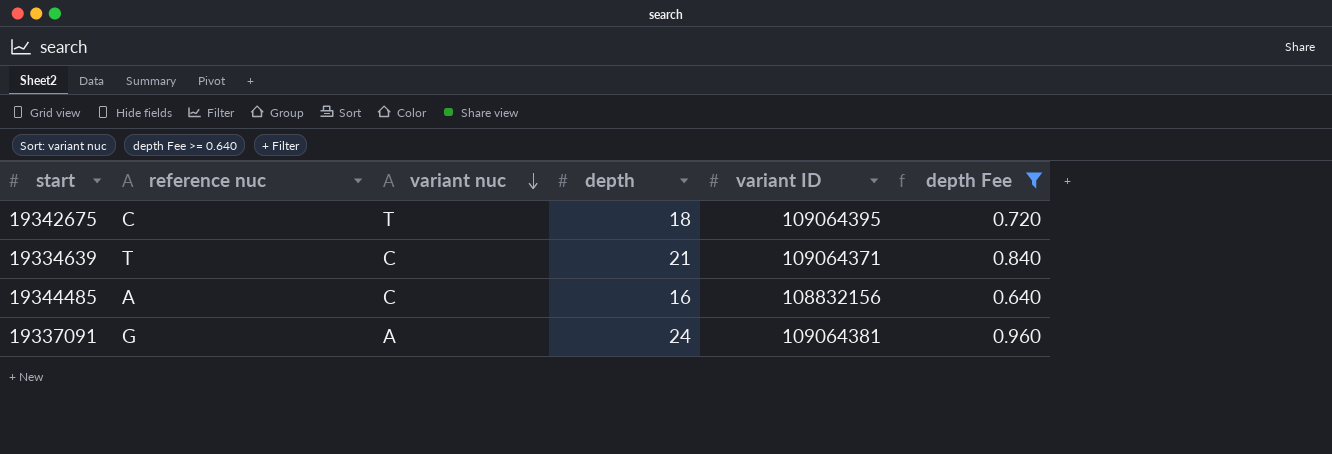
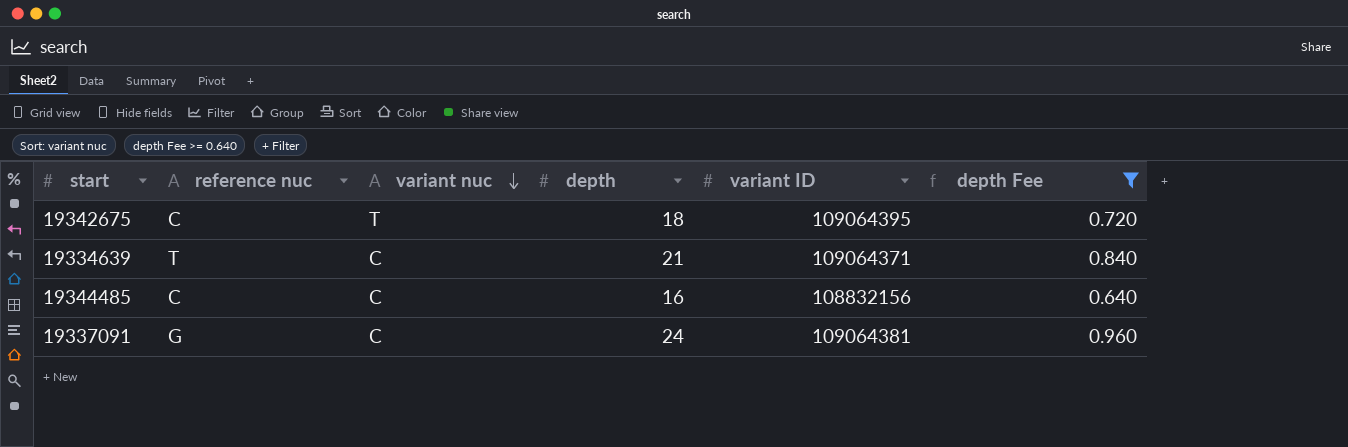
19344485 | reference nuc: A -> C
19337091 | variant nuc: A -> C

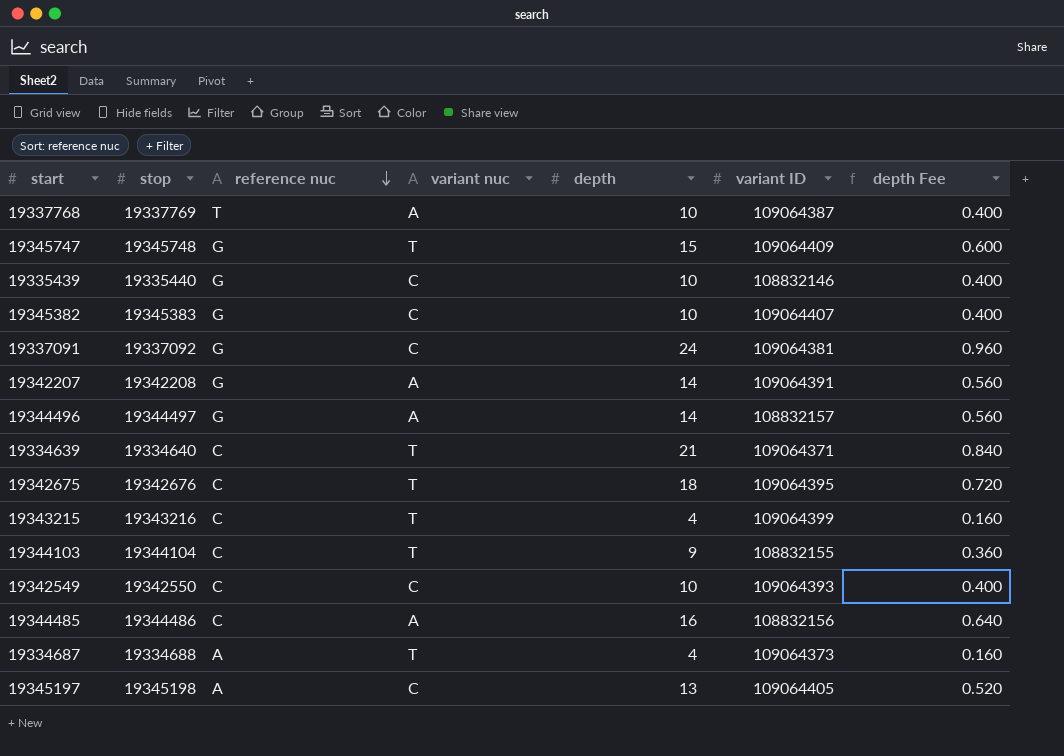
filter: depth Fee >= 0.640 -> none
row order: variant nuc descending -> reference nuc descending
column stop | position: none -> 2
19334639 | reference nuc: T -> C
19334639 | variant nuc: C -> T
19344485 | variant nuc: C -> A

